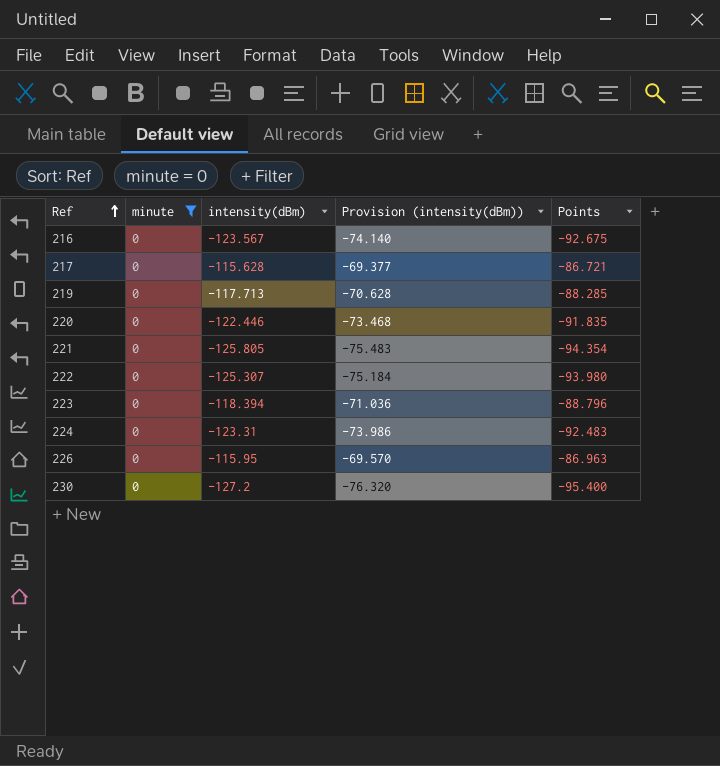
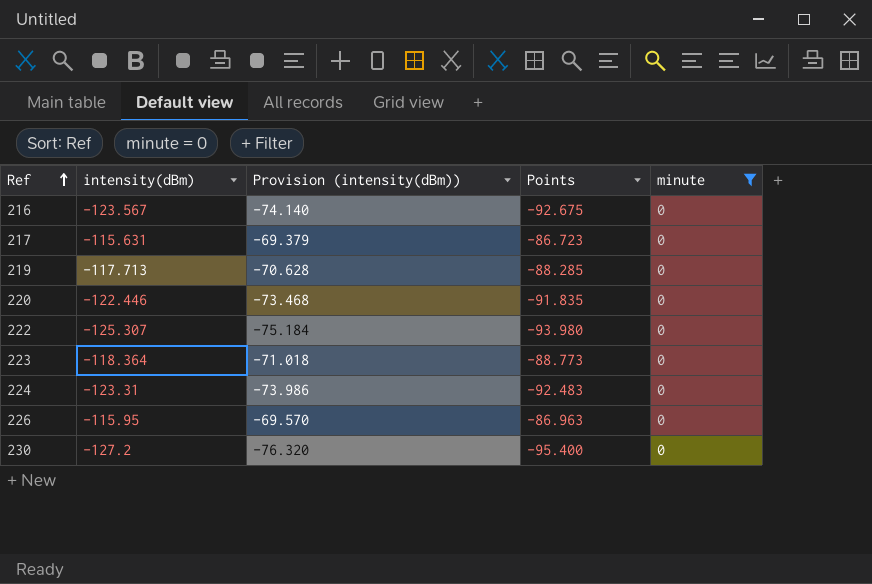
column minute | position: 2 -> 5
row 221: 0 | -125.805 | -75.483 | -94.354 -> none
217 | intensity(dBm): -115.628 -> -115.631
217 | Provision (intensity(dBm)): -69.377 -> -69.379
217 | Points: -86.721 -> -86.723
223 | intensity(dBm): -118.394 -> -118.364
223 | Provision (intensity(dBm)): -71.036 -> -71.018
223 | Points: -88.796 -> -88.773

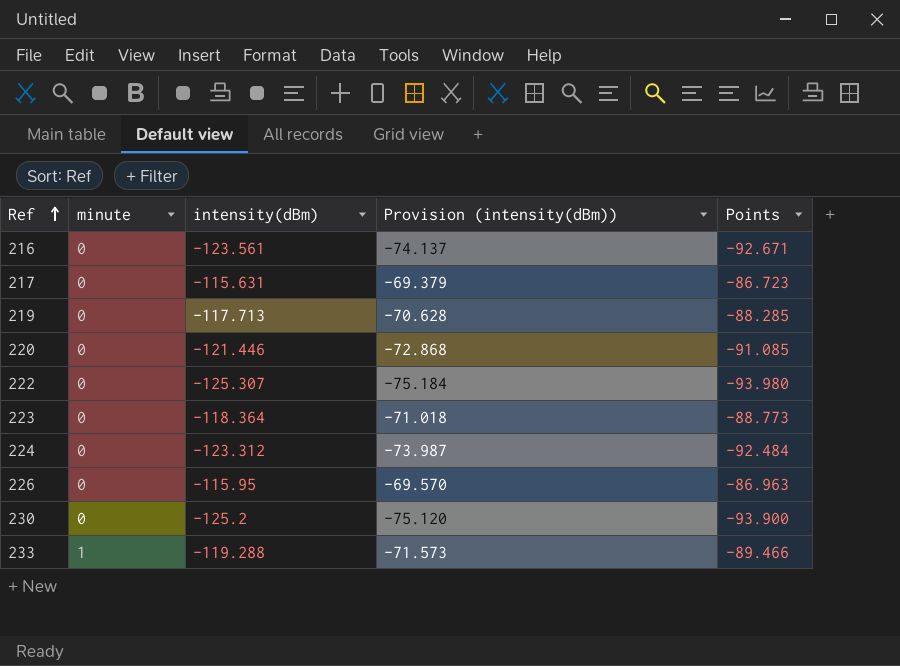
filter: minute = 0 -> none
column minute | position: 5 -> 2
216 | intensity(dBm): -123.567 -> -123.561
216 | Provision (intensity(dBm)): -74.140 -> -74.137
216 | Points: -92.675 -> -92.671
220 | intensity(dBm): -122.446 -> -121.446
220 | Provision (intensity(dBm)): -73.468 -> -72.868
220 | Points: -91.835 -> -91.085
224 | intensity(dBm): -123.31 -> -123.312
224 | Provision (intensity(dBm)): -73.986 -> -73.987
224 | Points: -92.483 -> -92.484
230 | intensity(dBm): -127.2 -> -125.2
230 | Provision (intensity(dBm)): -76.320 -> -75.120
230 | Points: -95.400 -> -93.900

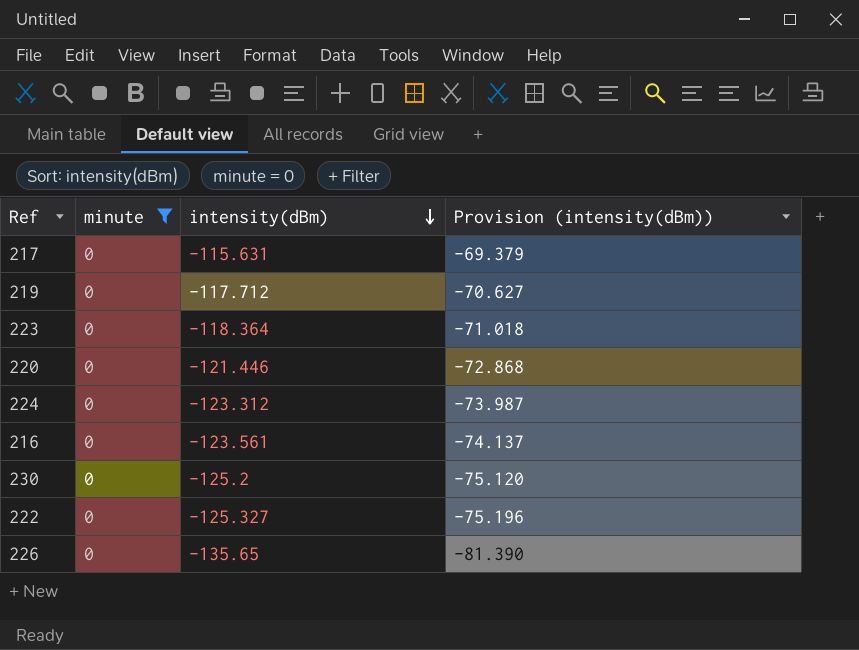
filter: none -> minute = 0
row order: Ref ascending -> intensity(dBm) descending
column Points | formula: [intensity(dBm)] * 0.75 -> none
219 | intensity(dBm): -117.713 -> -117.712
219 | Provision (intensity(dBm)): -70.628 -> -70.627
222 | intensity(dBm): -125.307 -> -125.327
222 | Provision (intensity(dBm)): -75.184 -> -75.196
226 | intensity(dBm): -115.95 -> -135.65
226 | Provision (intensity(dBm)): -69.570 -> -81.390

